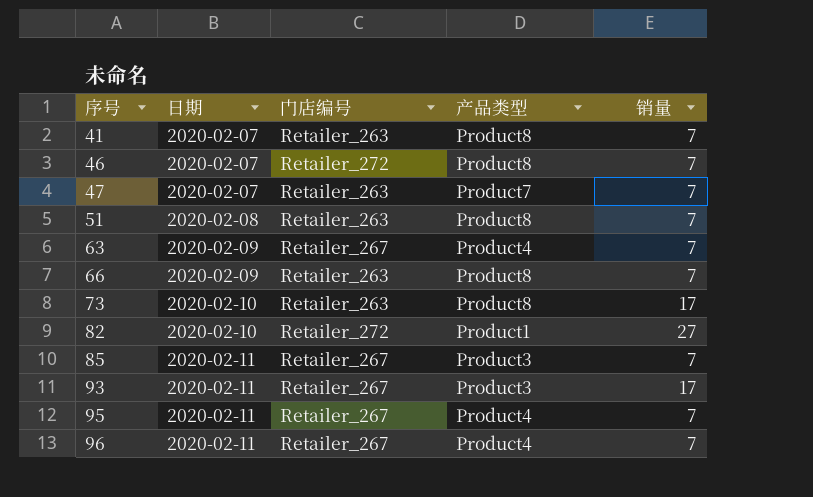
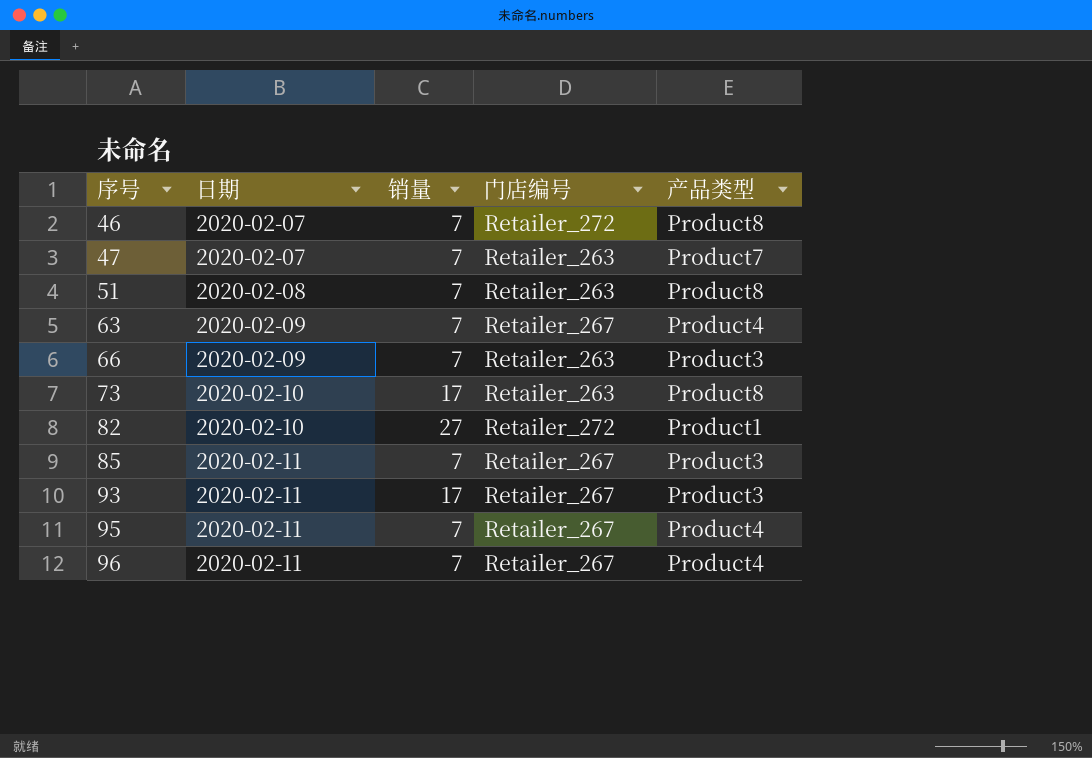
column 销量 | position: 5 -> 3
row 41: 2020-02-07 | Retailer_263 | Product8 | 7 -> none
66 | 产品类型: Product8 -> Product3

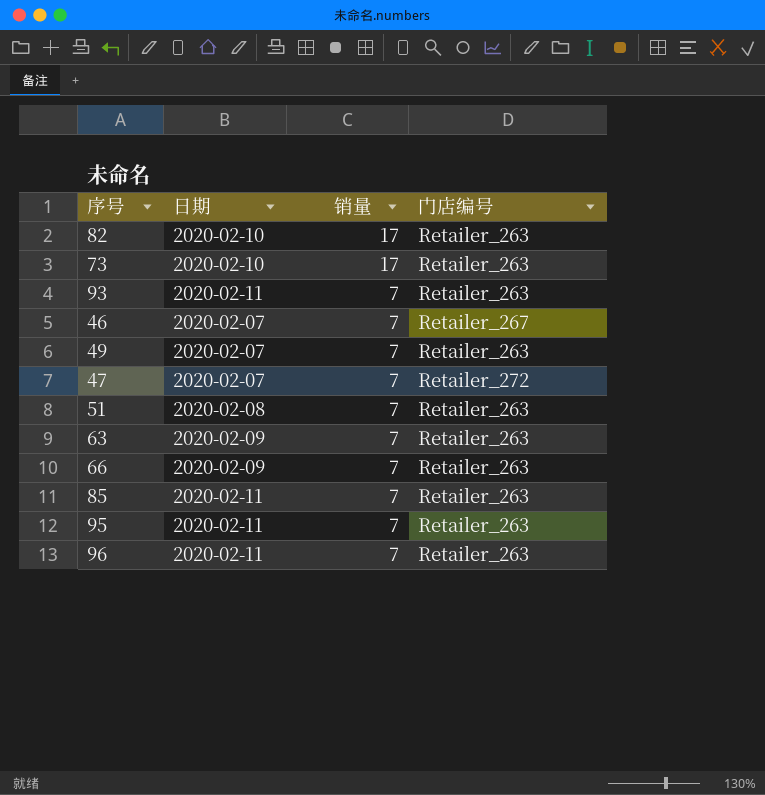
row order: 序号 ascending -> 销量 descending
column 产品类型 | position: 5 -> none
82 | 销量: 27 -> 17
82 | 门店编号: Retailer_272 -> Retailer_263
93 | 销量: 17 -> 7
93 | 门店编号: Retailer_267 -> Retailer_263
46 | 门店编号: Retailer_272 -> Retailer_267
row 49: none -> 2020-02-07 | 7 | Retailer_263
47 | 门店编号: Retailer_263 -> Retailer_272
63 | 门店编号: Retailer_267 -> Retailer_263
85 | 门店编号: Retailer_267 -> Retailer_263
95 | 门店编号: Retailer_267 -> Retailer_263
96 | 门店编号: Retailer_267 -> Retailer_263

